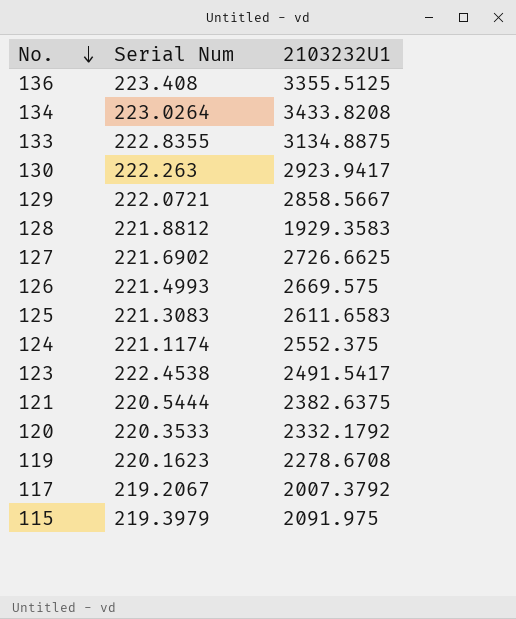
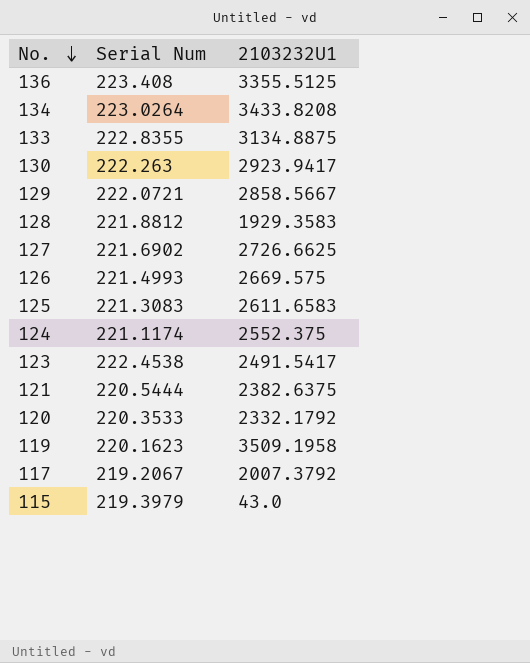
119 | 2103232U1: 2278.6708 -> 3509.1958
115 | 2103232U1: 2091.975 -> 43.0

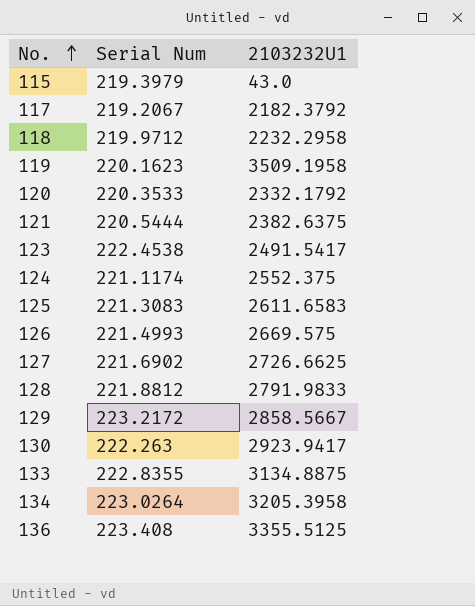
row order: No. descending -> No. ascending
117 | 2103232U1: 2007.3792 -> 2182.3792
row 118: none -> 219.9712 | 2232.2958
128 | 2103232U1: 1929.3583 -> 2791.9833
129 | Serial Num: 222.0721 -> 223.2172
134 | 2103232U1: 3433.8208 -> 3205.3958

